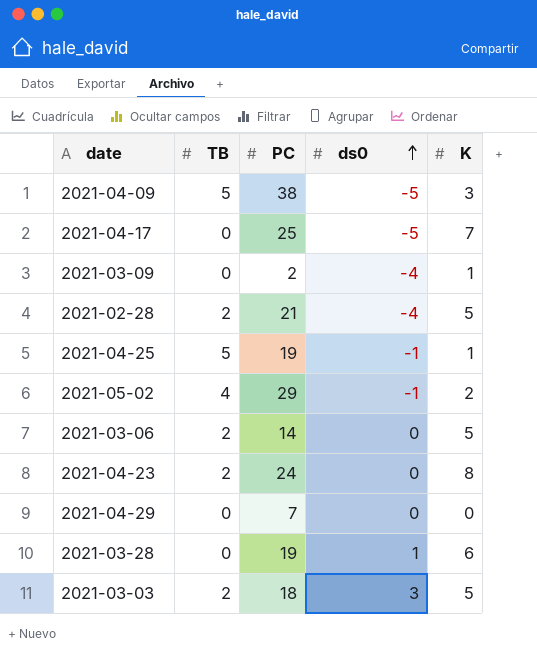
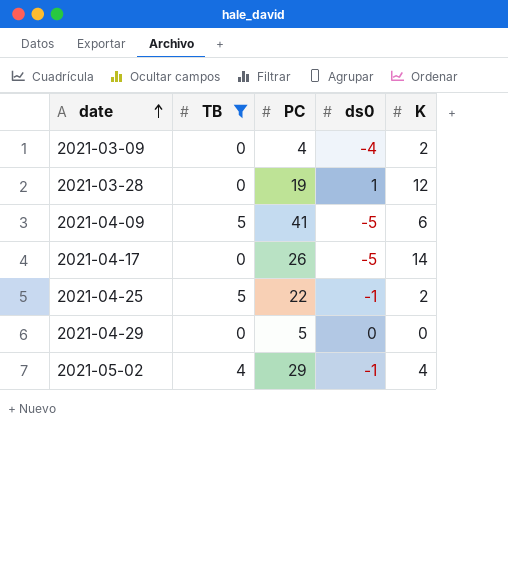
filter: none -> TB != 2
row order: ds0 ascending -> date ascending
2021-03-09 | PC: 2 -> 4
2021-03-09 | K: 1 -> 2
2021-03-28 | K: 6 -> 12
2021-04-09 | PC: 38 -> 41
2021-04-09 | K: 3 -> 6
2021-04-17 | PC: 25 -> 26
2021-04-17 | K: 7 -> 14
2021-04-25 | PC: 19 -> 22
2021-04-25 | K: 1 -> 2
2021-04-29 | PC: 7 -> 5
2021-05-02 | K: 2 -> 4

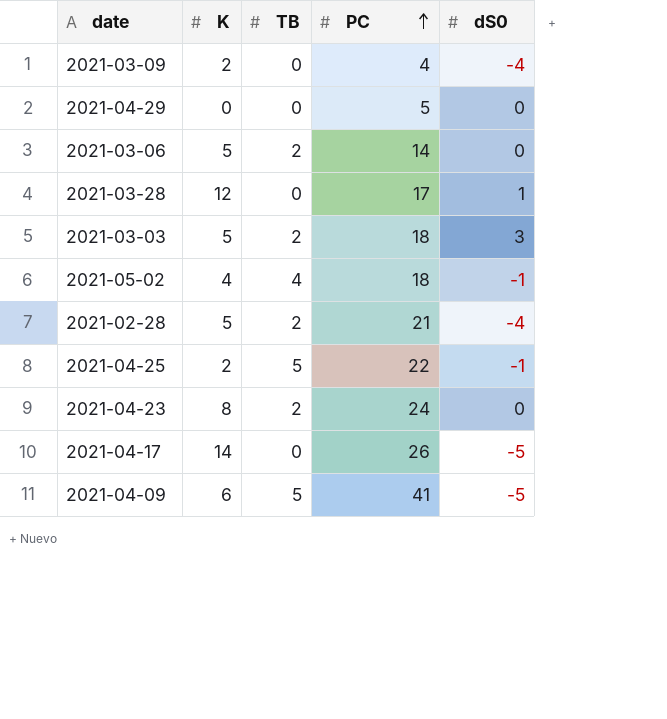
filter: TB != 2 -> none
row order: date ascending -> PC ascending
column K | position: 5 -> 2
column name: ds0 -> dS0
2021-03-28 | PC: 19 -> 17
2021-05-02 | PC: 29 -> 18

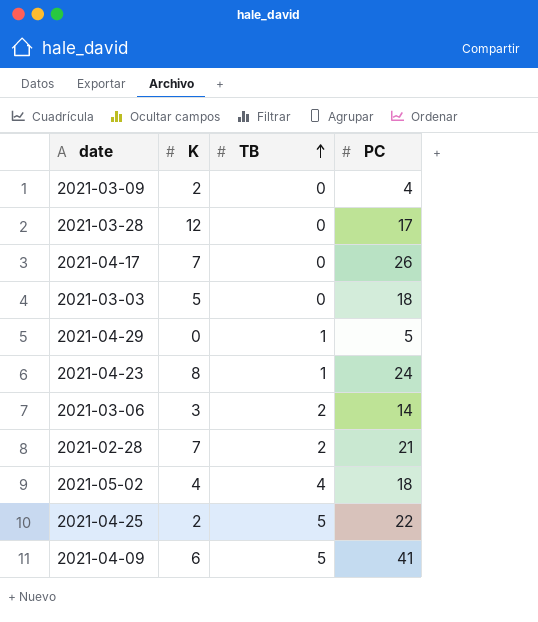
row order: PC ascending -> TB ascending
column dS0 | position: 5 -> none
2021-04-17 | K: 14 -> 7
2021-03-03 | TB: 2 -> 0
2021-04-29 | TB: 0 -> 1
2021-04-23 | TB: 2 -> 1
2021-03-06 | K: 5 -> 3
2021-02-28 | K: 5 -> 7

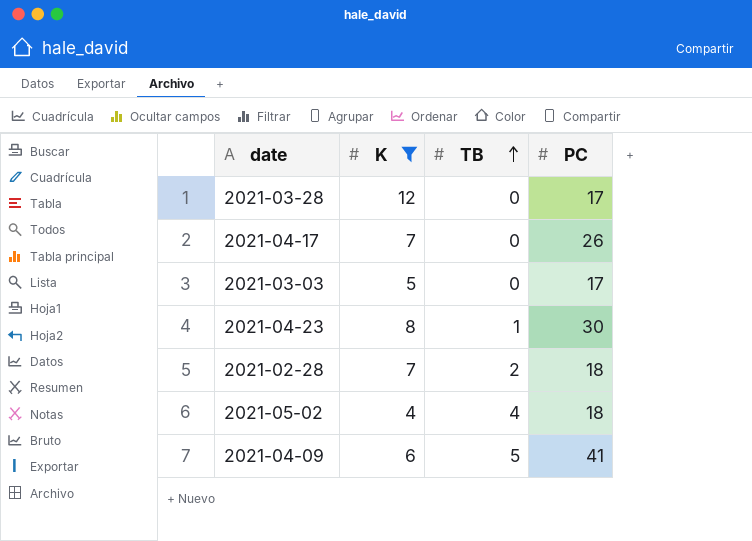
filter: none -> K >= 4
2021-03-03 | PC: 18 -> 17
2021-04-23 | PC: 24 -> 30
2021-02-28 | PC: 21 -> 18

